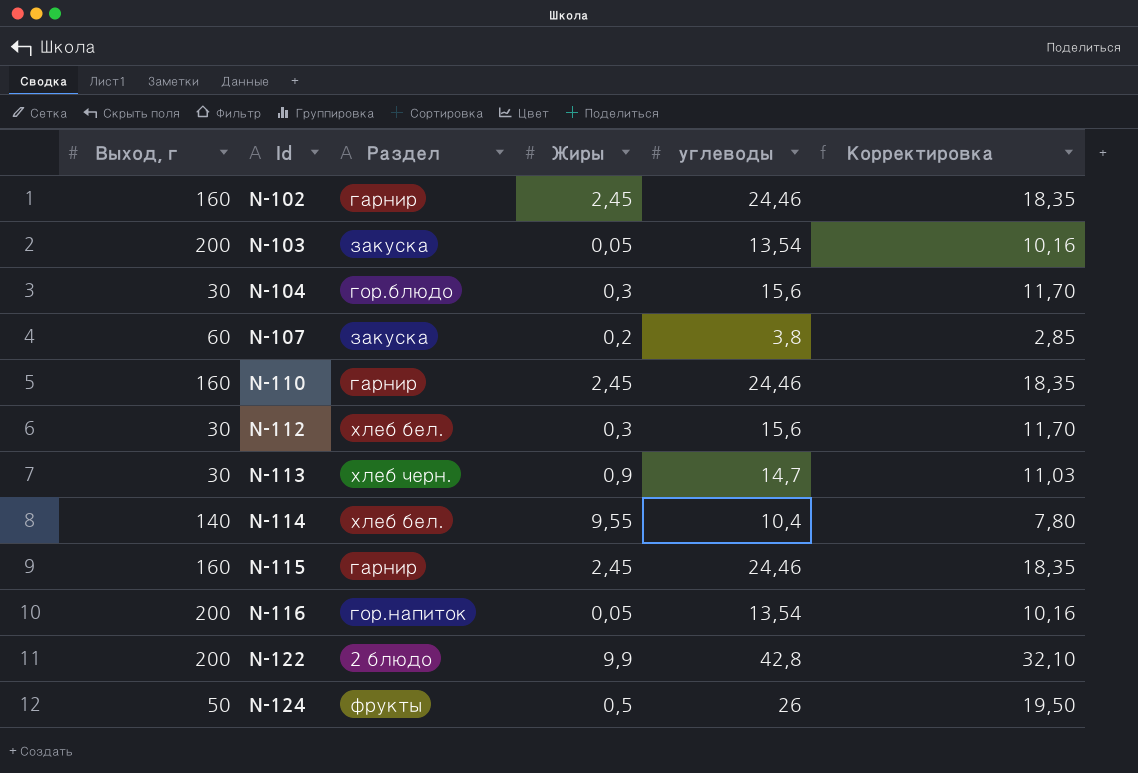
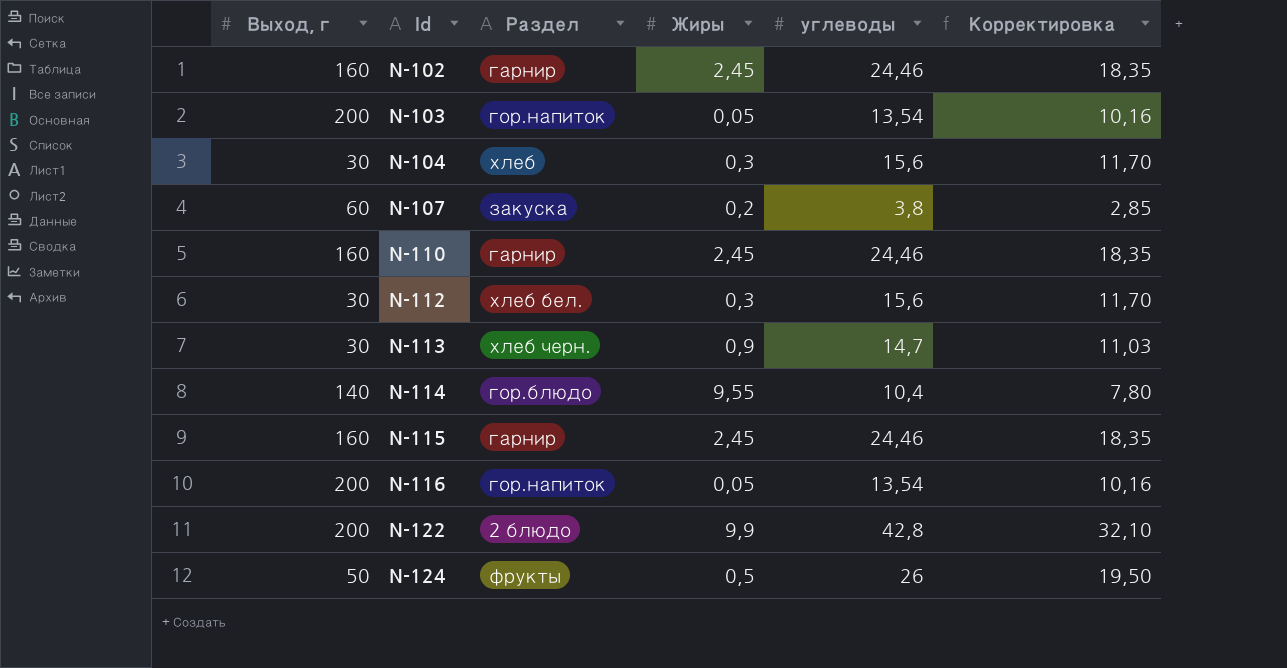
N-103 | Раздел: закуска -> гор.напиток
N-104 | Раздел: гор.блюдо -> хлеб
N-114 | Раздел: хлеб бел. -> гор.блюдо

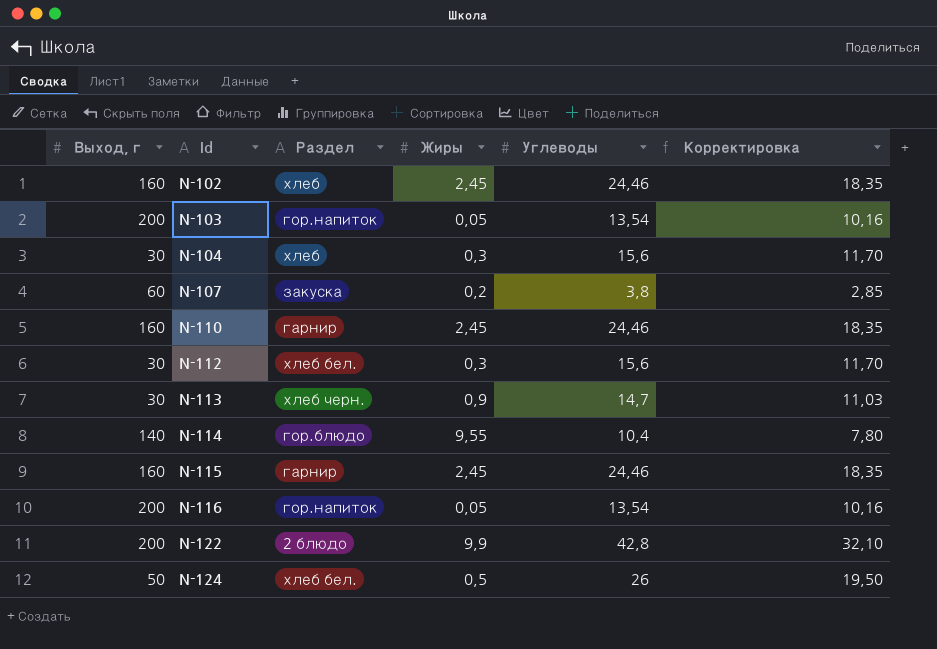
column name: углеводы -> Углеводы
N-102 | Раздел: гарнир -> хлеб
N-124 | Раздел: фрукты -> хлеб бел.

